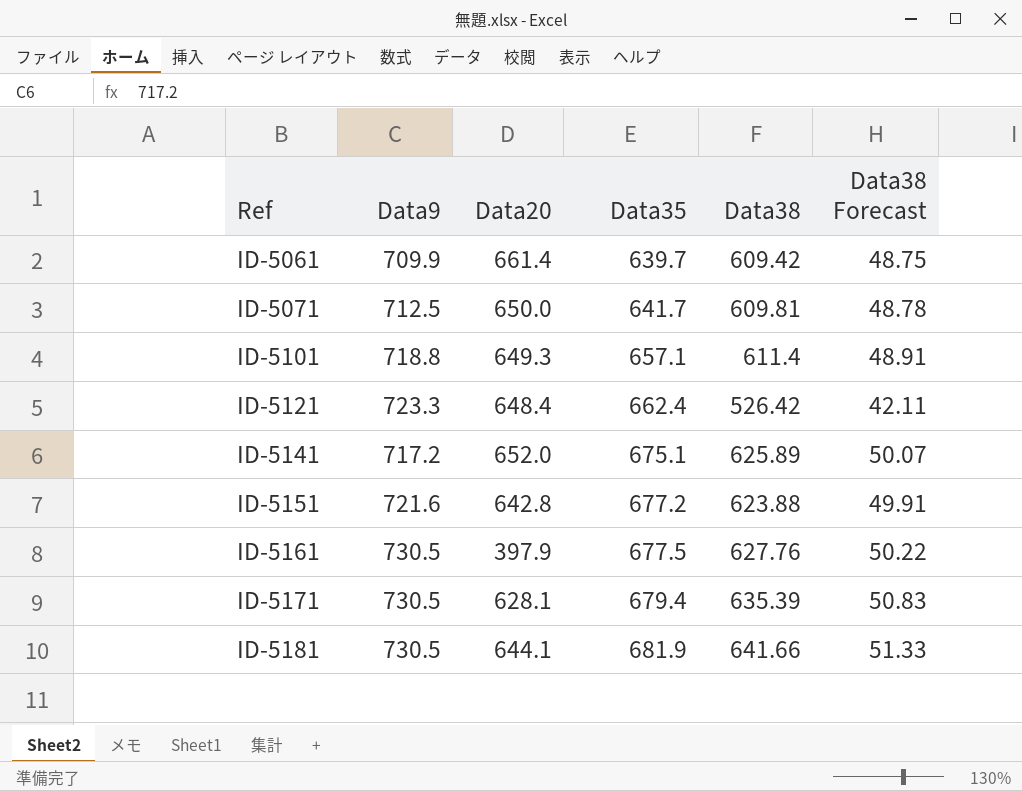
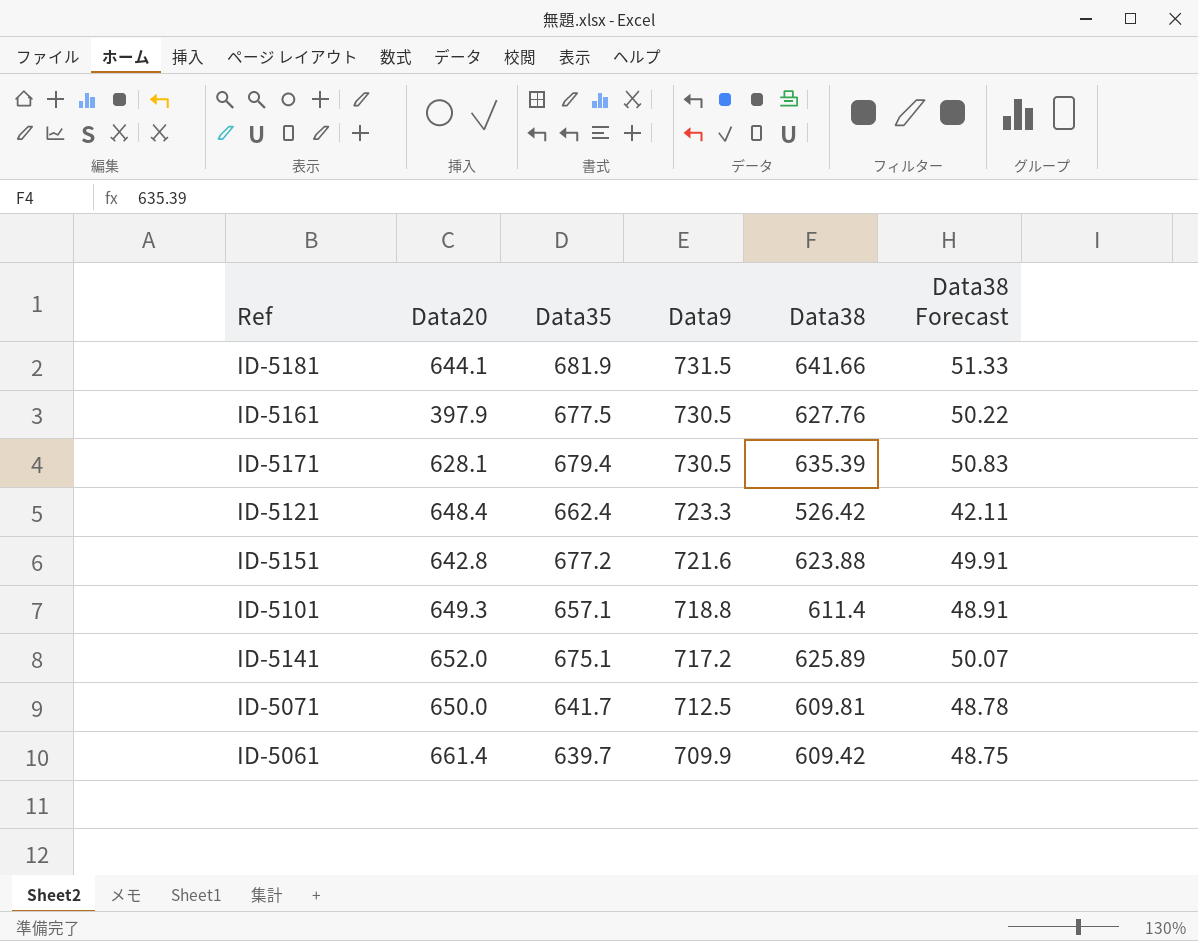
row order: Ref ascending -> Data9 descending
column Data9 | position: 2 -> 4
ID-5181 | Data9: 730.5 -> 731.5

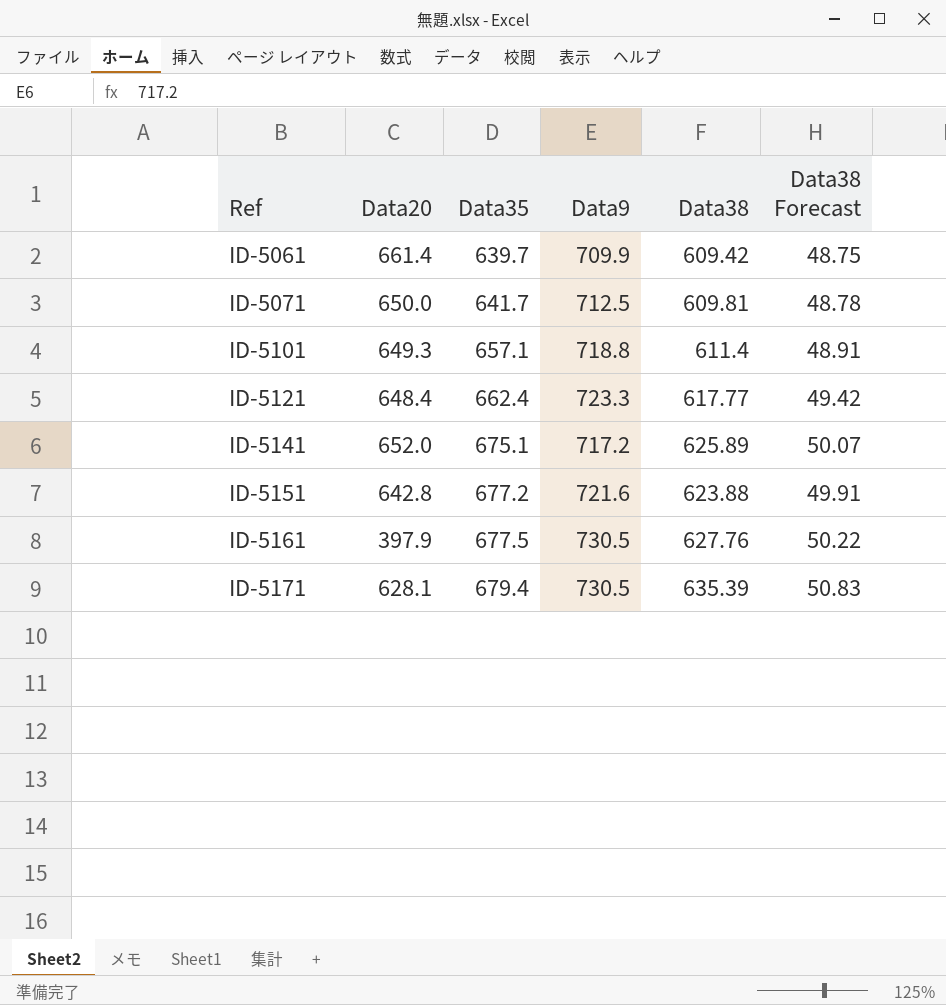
row order: Data9 descending -> Ref ascending
row ID-5181: 644.1 | 681.9 | 731.5 | 641.66 | 51.33 -> none
ID-5121 | Data38: 526.42 -> 617.77
ID-5121 | Data38 Forecast: 42.11 -> 49.42

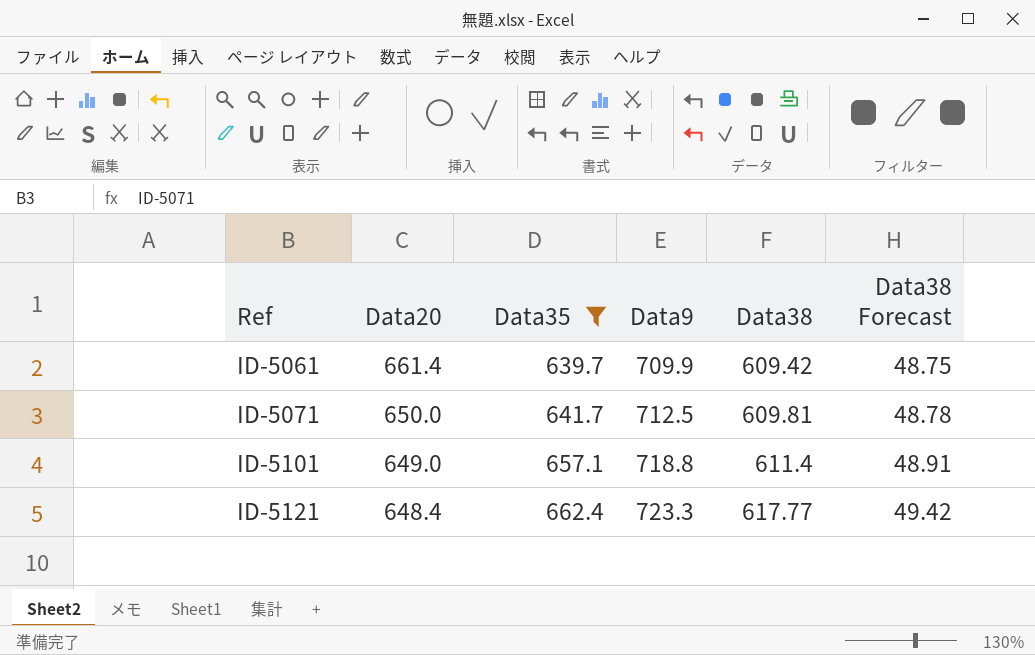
filter: none -> Data35 <= 662.4
ID-5101 | Data20: 649.3 -> 649.0

